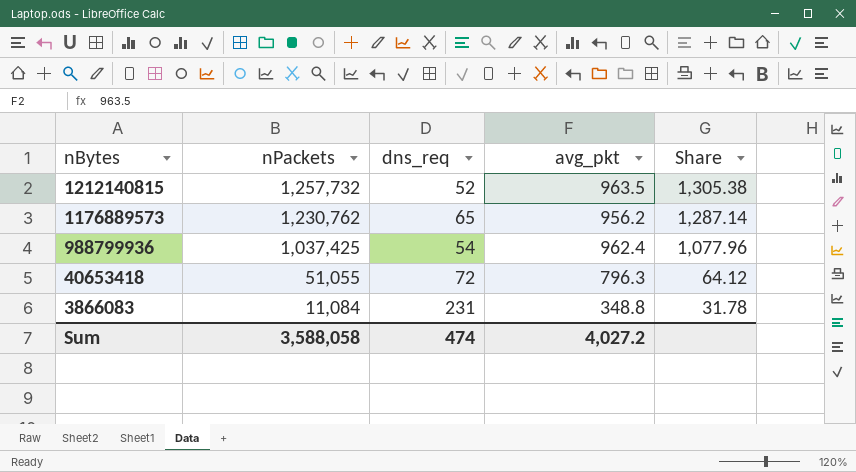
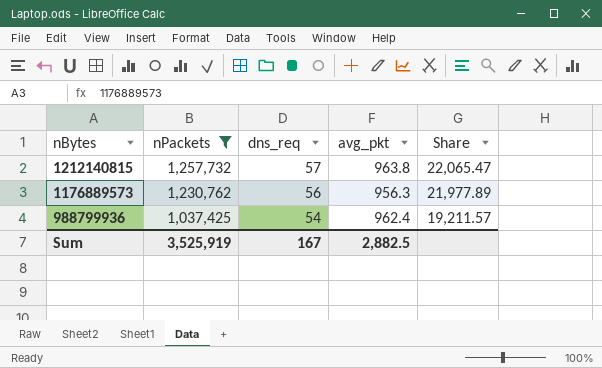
filter: none -> nPackets >= 1,037,425
column Share | formula: [nPackets] / [avg_pkt] -> [nPackets] / [dns_req]
1212140815 | dns_req: 52 -> 57
1212140815 | avg_pkt: 963.5 -> 963.8
1176889573 | dns_req: 65 -> 56
1176889573 | avg_pkt: 956.2 -> 956.3
Sum | nPackets: 3,588,058 -> 3,525,919
Sum | dns_req: 474 -> 167
Sum | avg_pkt: 4,027.2 -> 2,882.5

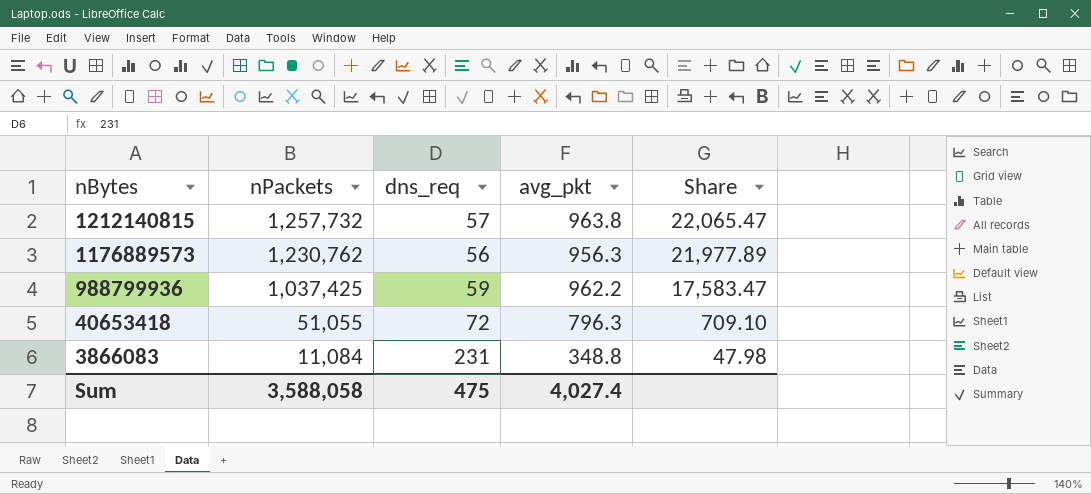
filter: nPackets >= 1,037,425 -> none
988799936 | dns_req: 54 -> 59
988799936 | avg_pkt: 962.4 -> 962.2
988799936 | Share: 19,211.57 -> 17,583.47
Sum | nPackets: 3,525,919 -> 3,588,058
Sum | dns_req: 167 -> 475
Sum | avg_pkt: 2,882.5 -> 4,027.4

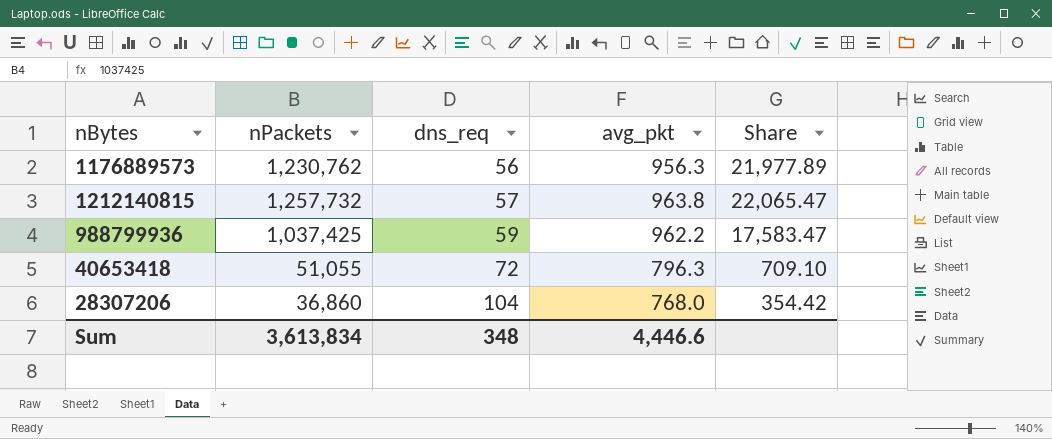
row order: nBytes descending -> dns_req ascending
row 3866083: 11,084 | 231 | 348.8 | 47.98 -> none
row 28307206: none -> 36,860 | 104 | 768.0 | 354.42
Sum | nPackets: 3,588,058 -> 3,613,834
Sum | dns_req: 475 -> 348
Sum | avg_pkt: 4,027.4 -> 4,446.6

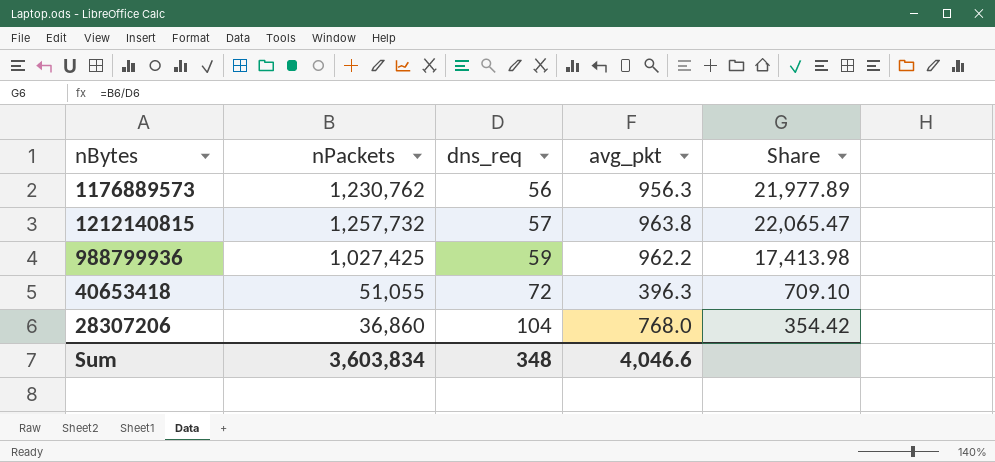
988799936 | nPackets: 1,037,425 -> 1,027,425
988799936 | Share: 17,583.47 -> 17,413.98
40653418 | avg_pkt: 796.3 -> 396.3
Sum | nPackets: 3,613,834 -> 3,603,834
Sum | avg_pkt: 4,446.6 -> 4,046.6

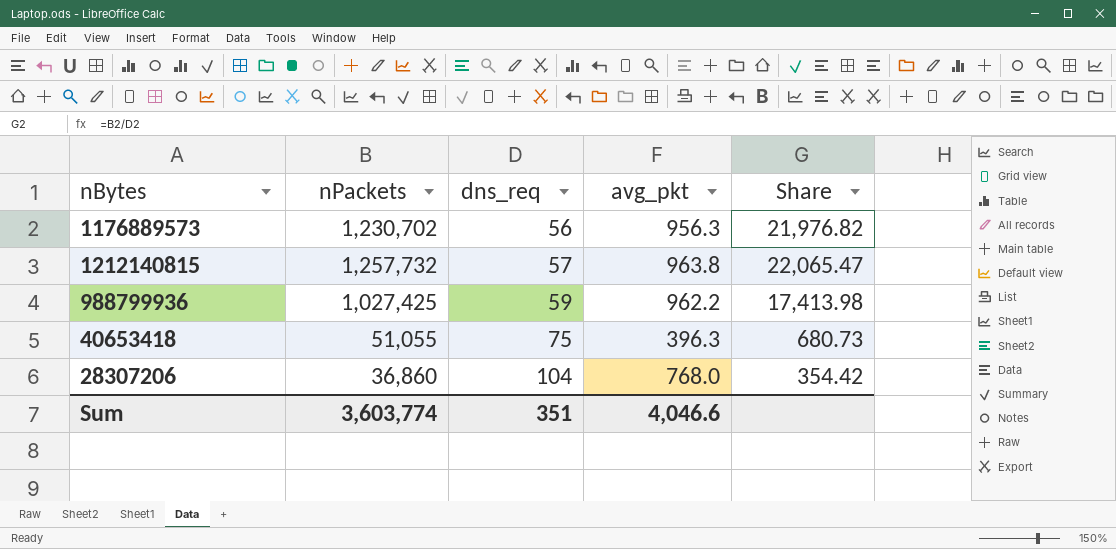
1176889573 | nPackets: 1,230,762 -> 1,230,702
1176889573 | Share: 21,977.89 -> 21,976.82
40653418 | dns_req: 72 -> 75
40653418 | Share: 709.10 -> 680.73
Sum | nPackets: 3,603,834 -> 3,603,774
Sum | dns_req: 348 -> 351

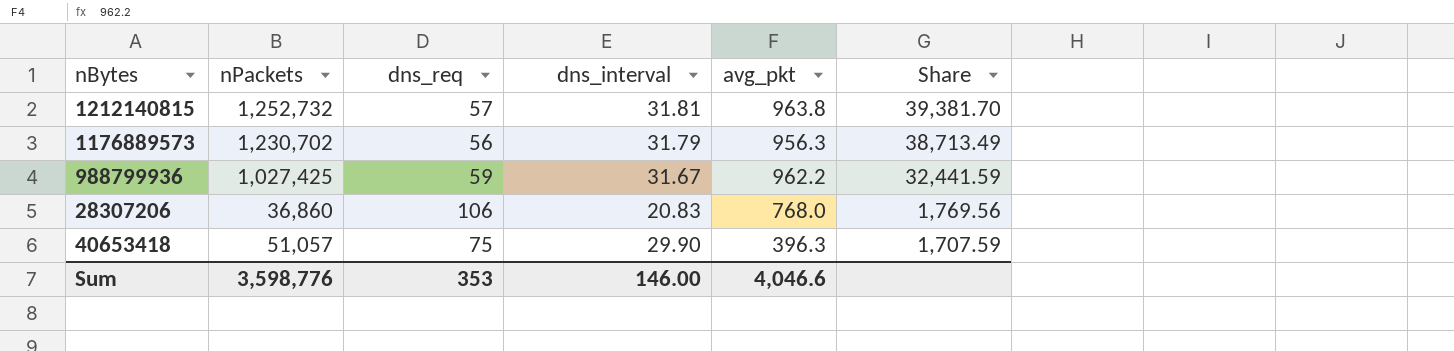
row order: dns_req ascending -> Share descending
column dns_interval | position: none -> 4
column Share | formula: [nPackets] / [dns_req] -> [nPackets] / [dns_interval]
1212140815 | nPackets: 1,257,732 -> 1,252,732
28307206 | dns_req: 104 -> 106
40653418 | nPackets: 51,055 -> 51,057
Sum | nPackets: 3,603,774 -> 3,598,776
Sum | dns_req: 351 -> 353

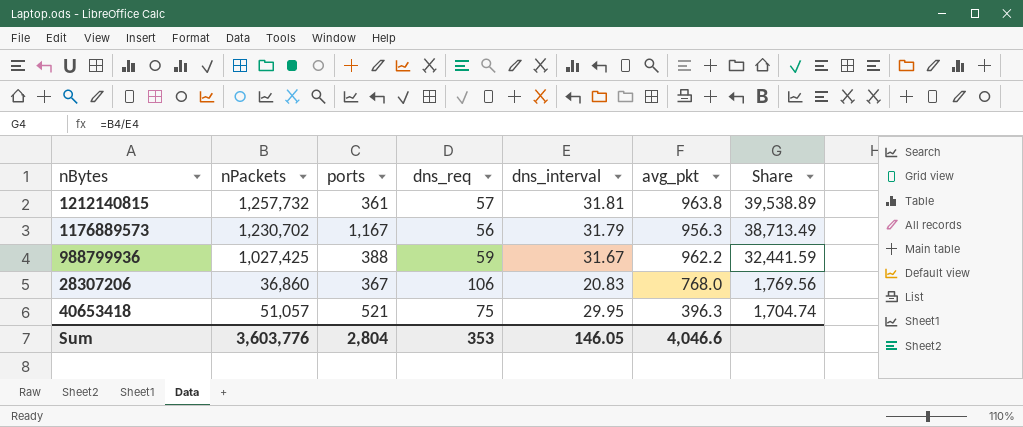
column ports | position: none -> 3
1212140815 | nPackets: 1,252,732 -> 1,257,732
1212140815 | Share: 39,381.70 -> 39,538.89
40653418 | dns_interval: 29.90 -> 29.95
40653418 | Share: 1,707.59 -> 1,704.74
Sum | nPackets: 3,598,776 -> 3,603,776
Sum | dns_interval: 146.00 -> 146.05

